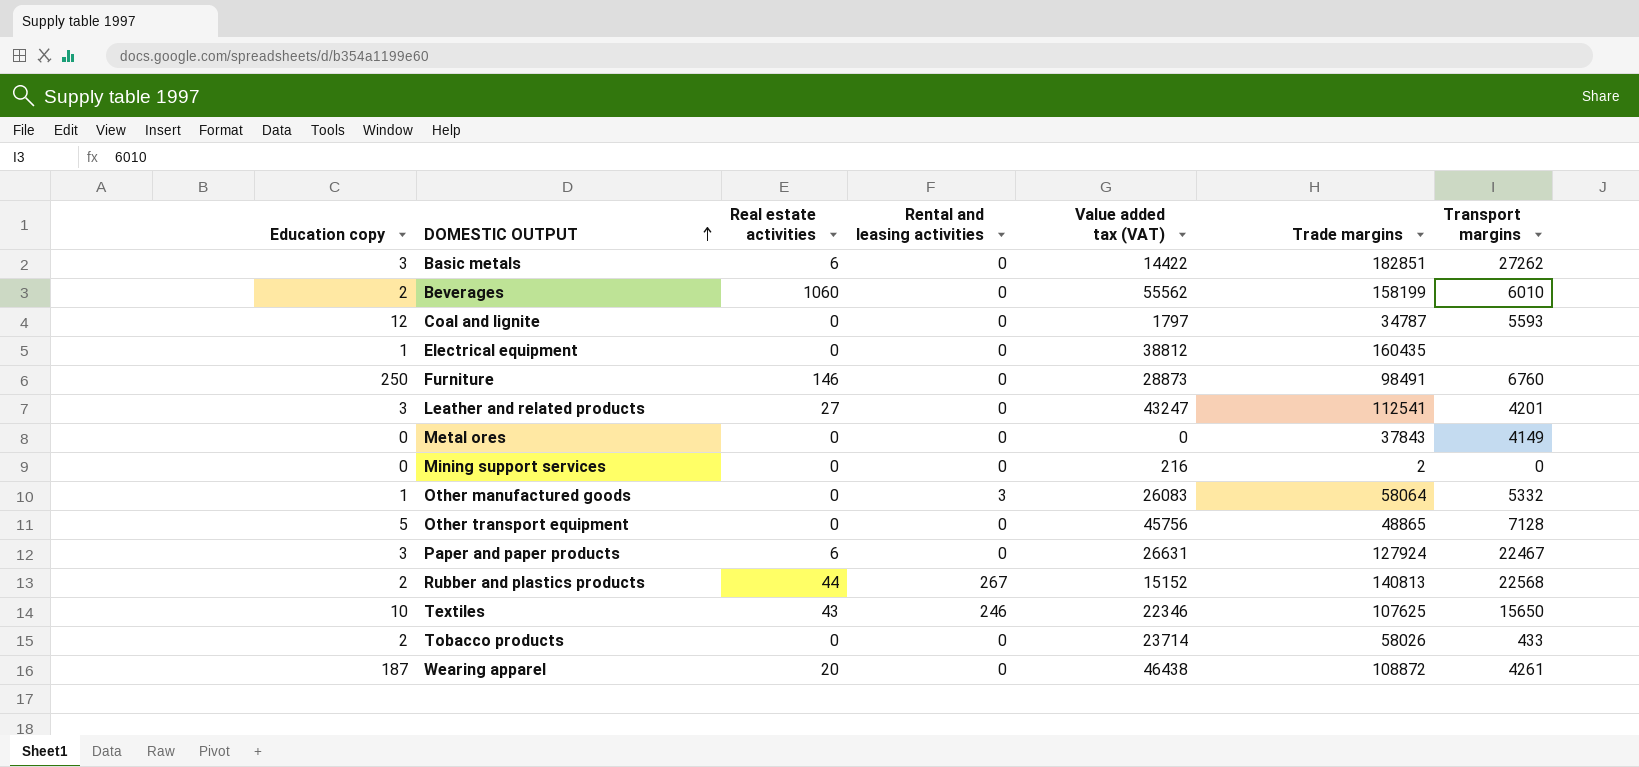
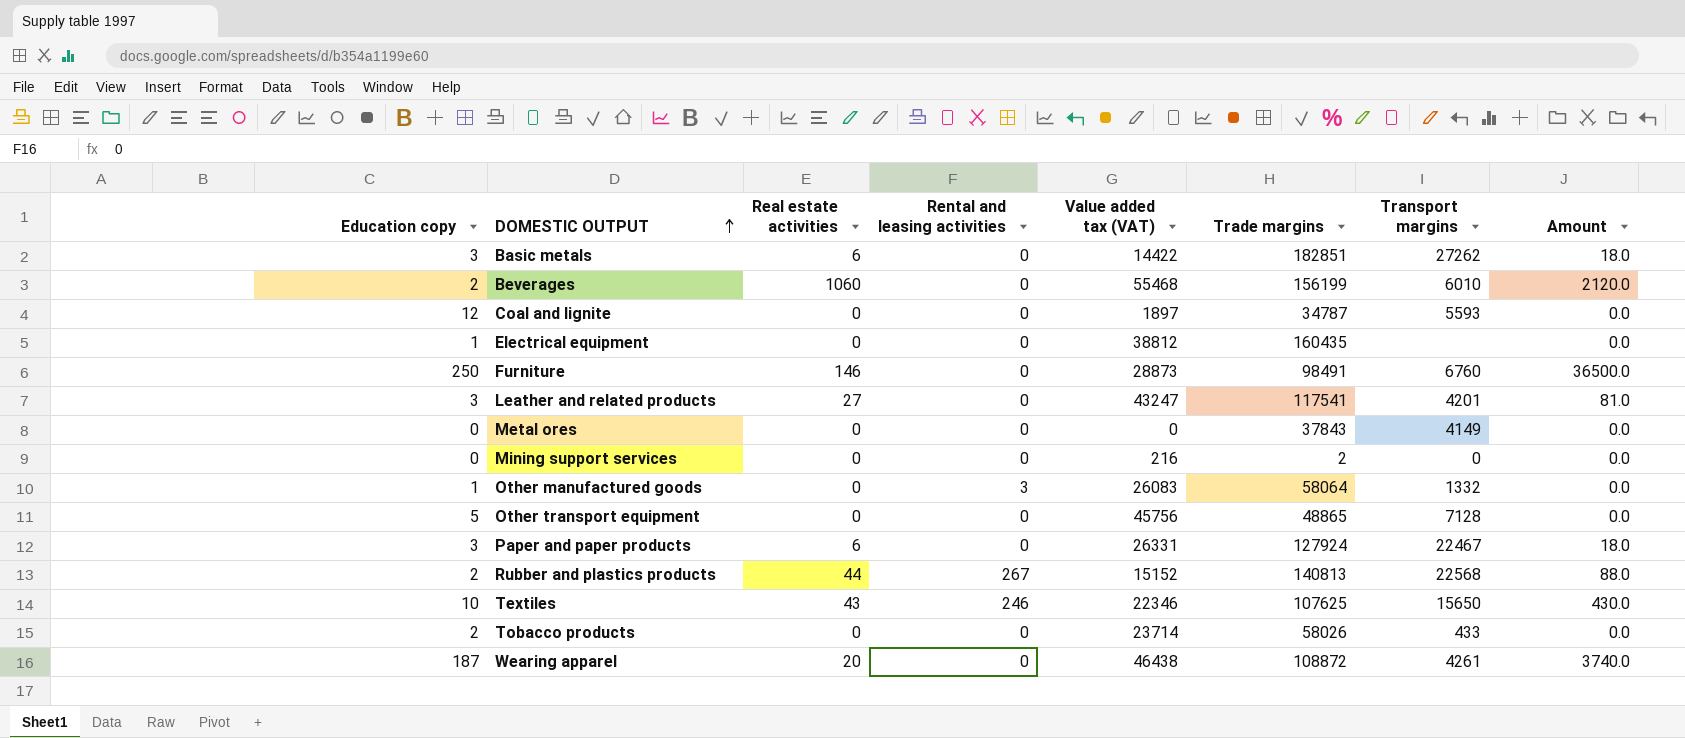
column Amount | formula: none -> [Education copy] * [Real estate activities]
Beverages | Value added tax (VAT): 55562 -> 55468
Beverages | Trade margins: 158199 -> 156199
Coal and lignite | Value added tax (VAT): 1797 -> 1897
Leather and related products | Trade margins: 112541 -> 117541
Other manufactured goods | Transport margins: 5332 -> 1332
Paper and paper products | Value added tax (VAT): 26631 -> 26331

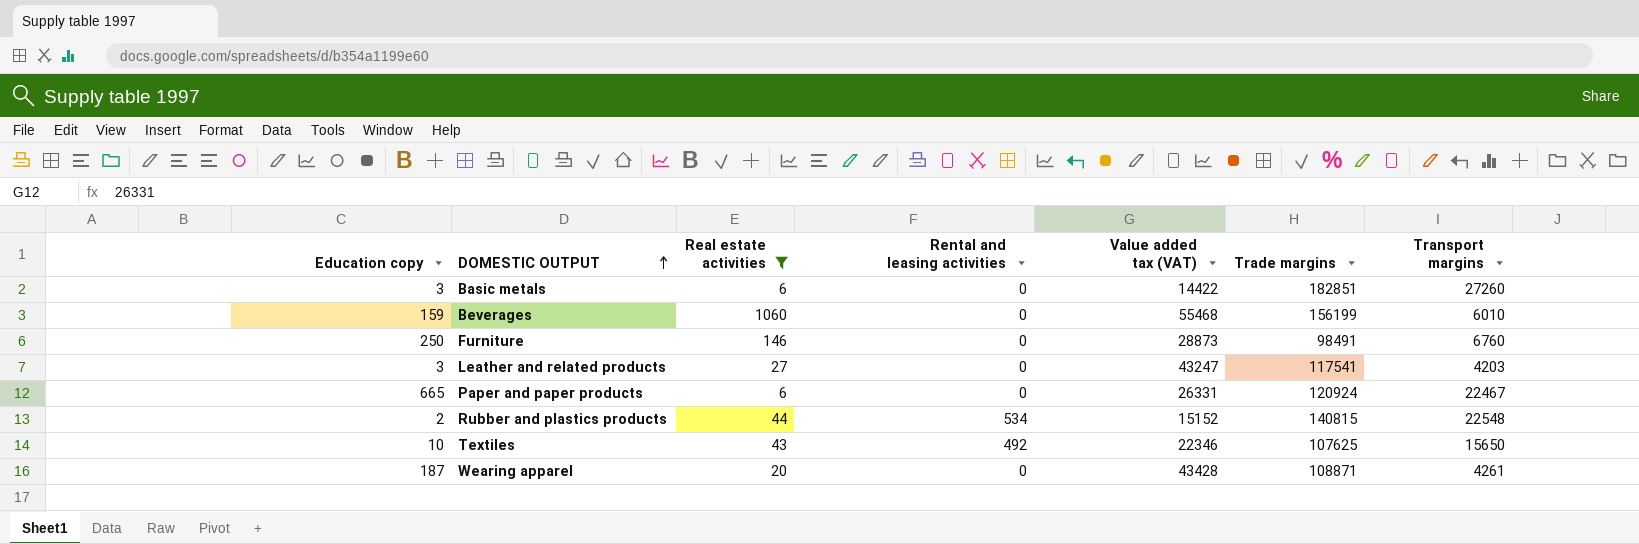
filter: none -> Real estate activities != 0
column Amount | formula: [Education copy] * [Real estate activities] -> none
Basic metals | Transport margins: 27262 -> 27260
Beverages | Education copy: 2 -> 159
Leather and related products | Transport margins: 4201 -> 4203
Paper and paper products | Education copy: 3 -> 665
Paper and paper products | Trade margins: 127924 -> 120924
Rubber and plastics products | Rental and leasing activities: 267 -> 534
Rubber and plastics products | Trade margins: 140813 -> 140815
Rubber and plastics products | Transport margins: 22568 -> 22548
Textiles | Rental and leasing activities: 246 -> 492
Wearing apparel | Value added tax (VAT): 46438 -> 43428
Wearing apparel | Trade margins: 108872 -> 108871

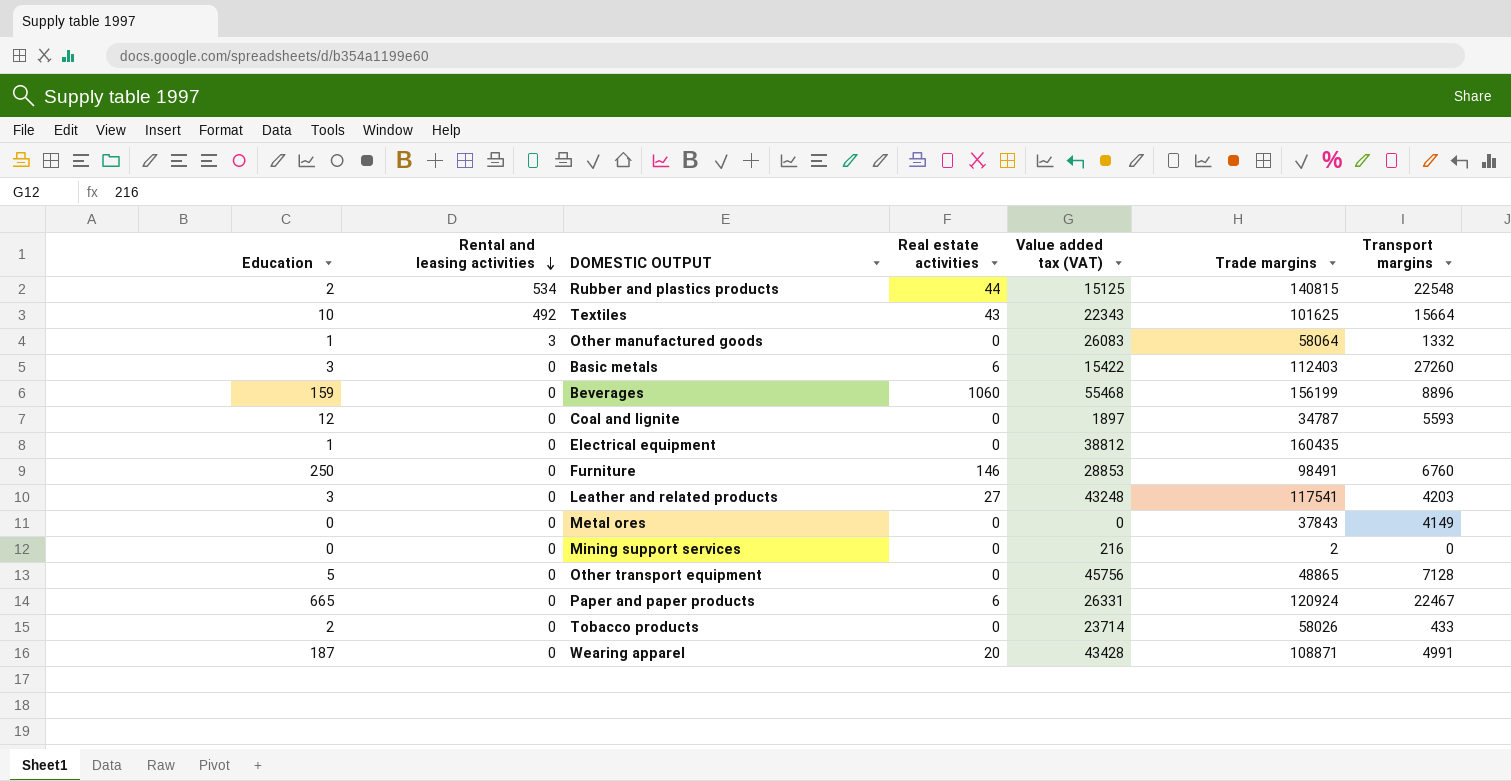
filter: Real estate activities != 0 -> none
row order: DOMESTIC OUTPUT ascending -> Rental and leasing activities descending
column name: Education copy -> Education
column Rental and leasing activities | position: 4 -> 2
Rubber and plastics products | Value added tax (VAT): 15152 -> 15125
Textiles | Value added tax (VAT): 22346 -> 22343
Textiles | Trade margins: 107625 -> 101625
Textiles | Transport margins: 15650 -> 15664
Basic metals | Value added tax (VAT): 14422 -> 15422
Basic metals | Trade margins: 182851 -> 112403
Beverages | Transport margins: 6010 -> 8896
Furniture | Value added tax (VAT): 28873 -> 28853
Leather and related products | Value added tax (VAT): 43247 -> 43248
Wearing apparel | Transport margins: 4261 -> 4991

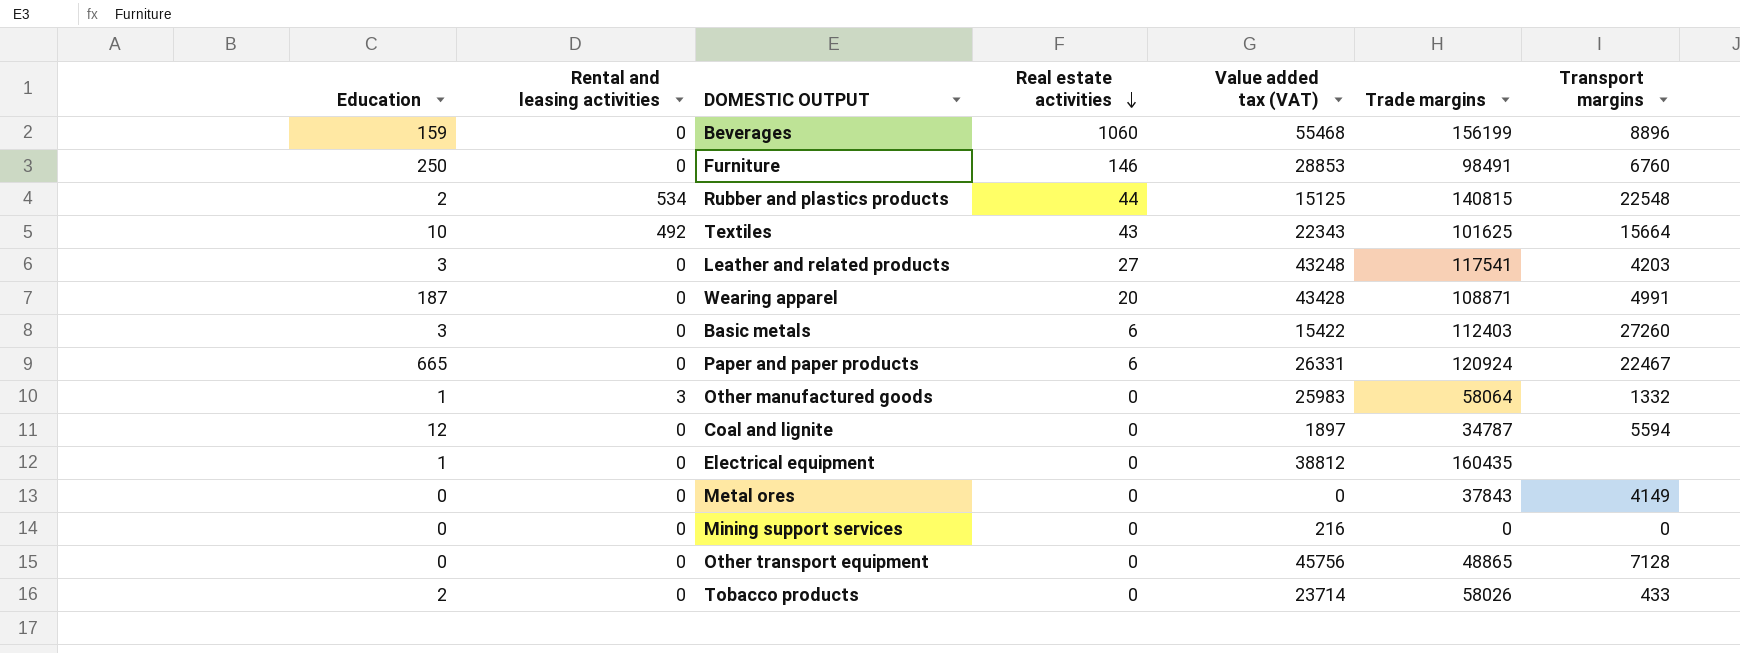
row order: Rental and leasing activities descending -> Real estate activities descending
Other manufactured goods | Value added tax (VAT): 26083 -> 25983
Coal and lignite | Transport margins: 5593 -> 5594
Mining support services | Trade margins: 2 -> 0
Other transport equipment | Education: 5 -> 0

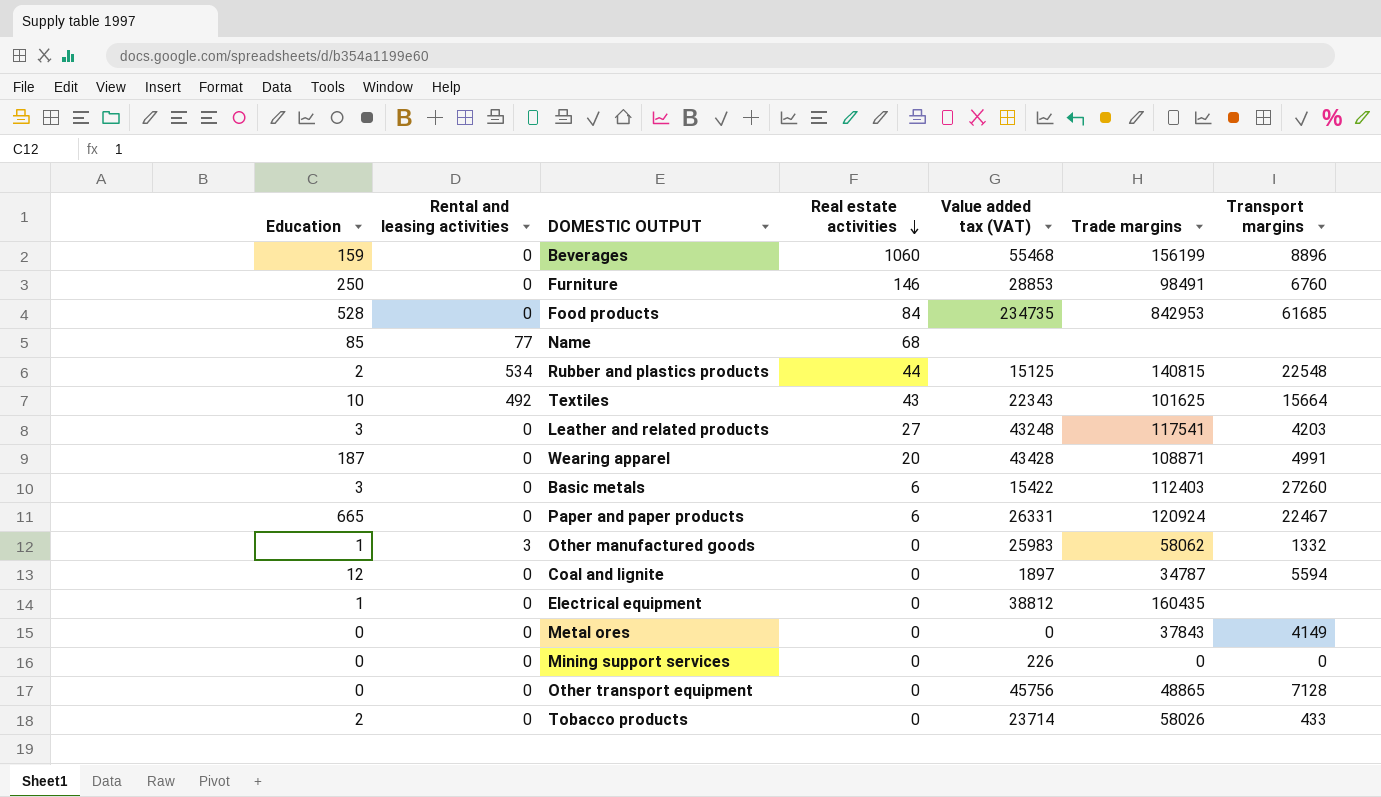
row Food products: none -> 528 | 0 | 84 | 234735 | 842953 | 61685
row Name: none -> 85 | 77 | 68 | none | none | none
Other manufactured goods | Trade margins: 58064 -> 58062
Mining support services | Value added tax (VAT): 216 -> 226

